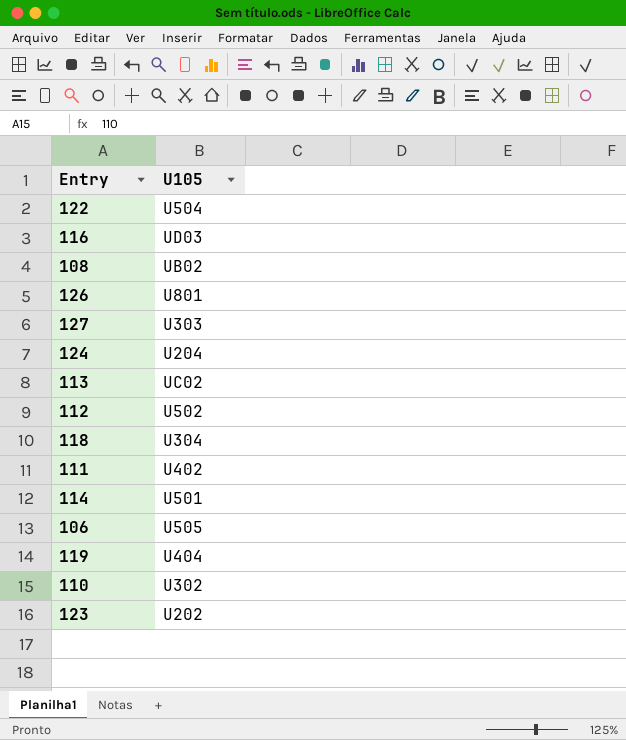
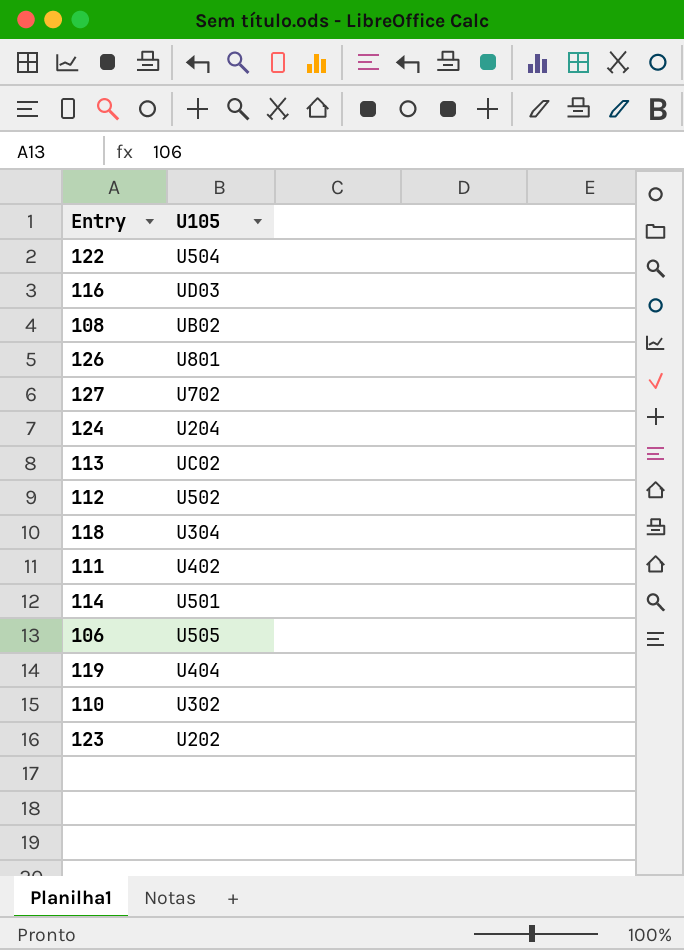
127 | U105: U303 -> U702

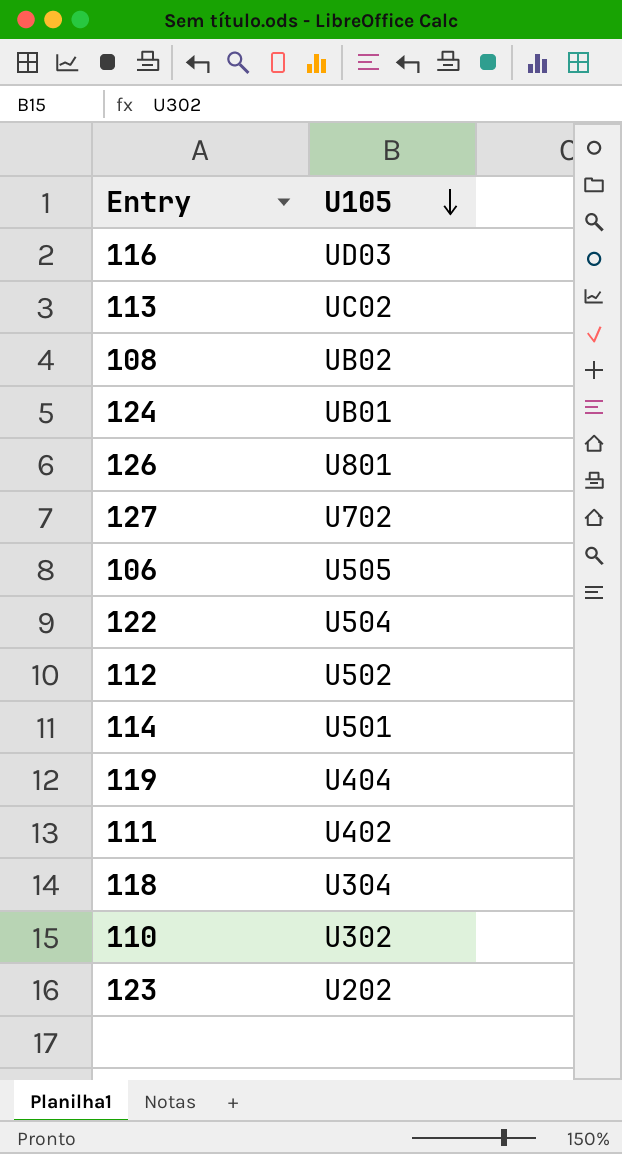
row order: none -> U105 descending
124 | U105: U204 -> UB01

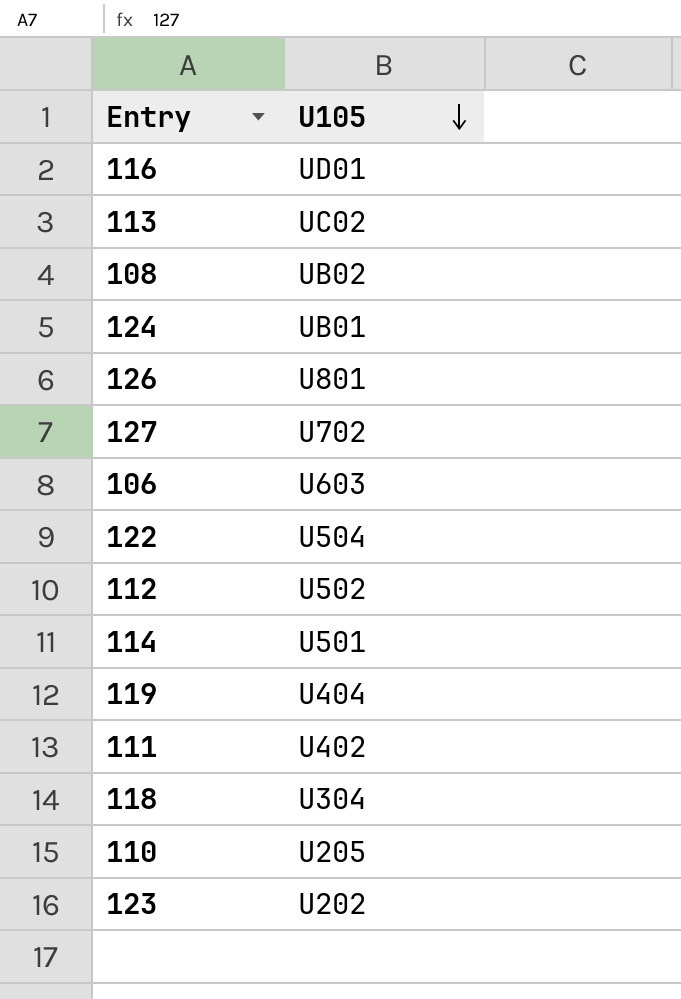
116 | U105: UD03 -> UD01
106 | U105: U505 -> U603
110 | U105: U302 -> U205

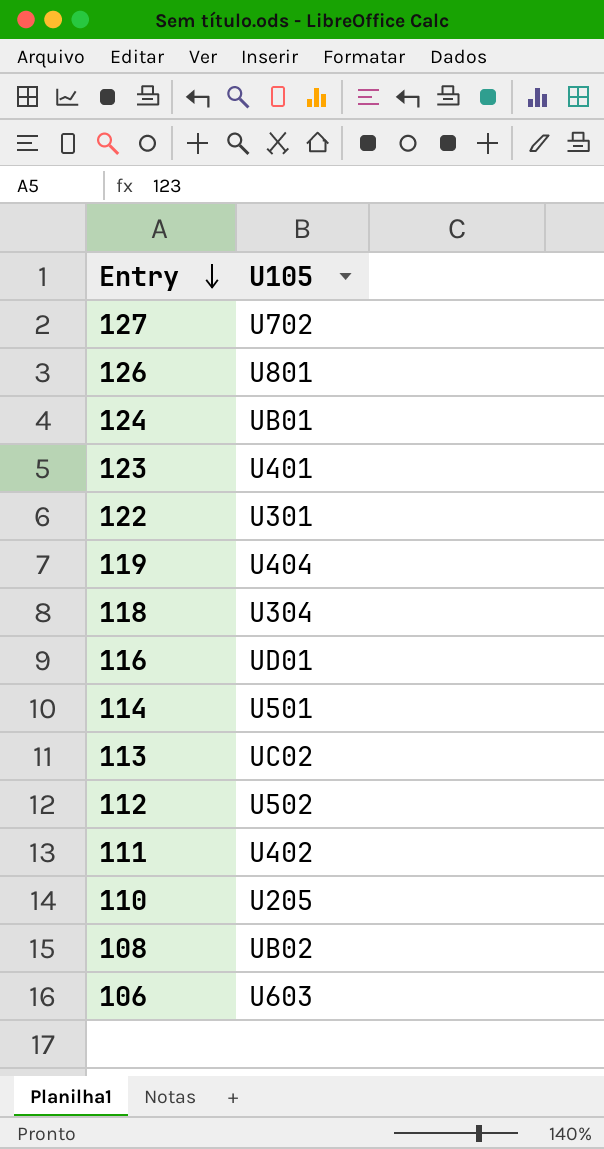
row order: U105 descending -> Entry descending
123 | U105: U202 -> U401
122 | U105: U504 -> U301

